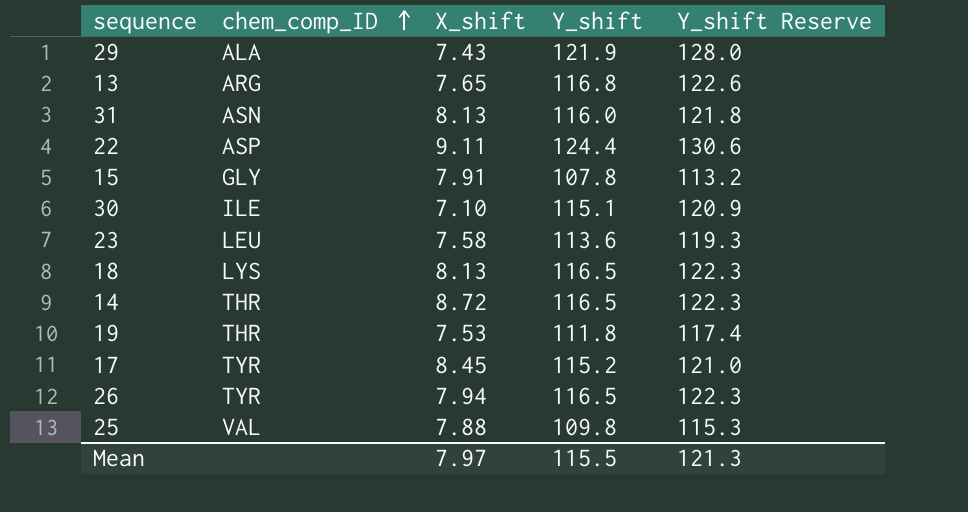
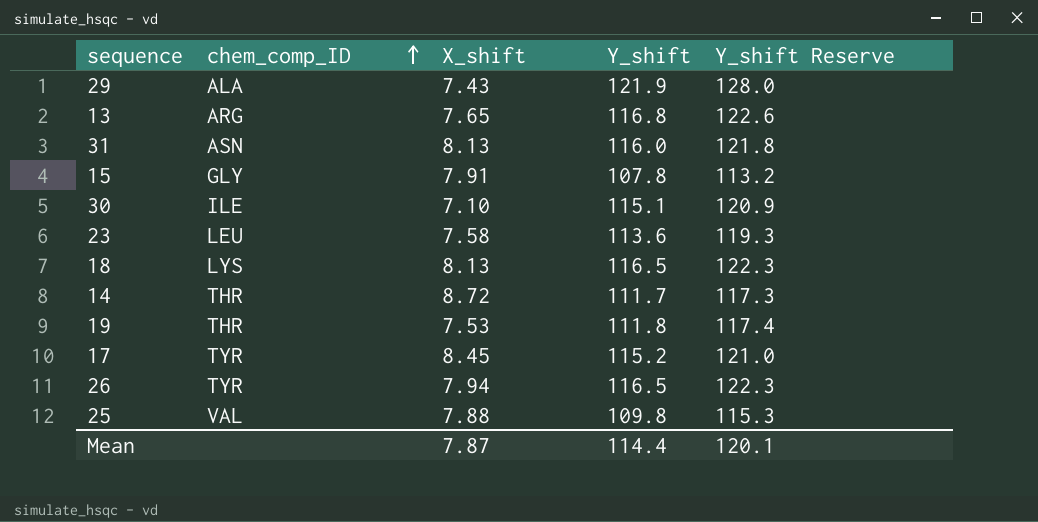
row 22: ASP | 9.11 | 124.4 | 130.6 -> none
14 | Y_shift: 116.5 -> 111.7
14 | Y_shift Reserve: 122.3 -> 117.3
Mean | X_shift: 7.97 -> 7.87
Mean | Y_shift: 115.5 -> 114.4
Mean | Y_shift Reserve: 121.3 -> 120.1

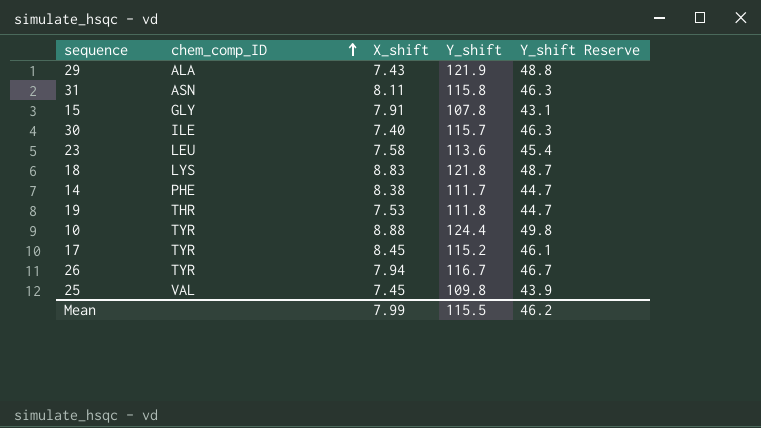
column Y_shift Reserve | formula: [Y_shift] * 1.05 -> [Y_shift] * 0.4
row 13: ARG | 7.65 | 116.8 | 122.6 -> none
31 | X_shift: 8.13 -> 8.11
31 | Y_shift: 116.0 -> 115.8
30 | X_shift: 7.10 -> 7.40
30 | Y_shift: 115.1 -> 115.7
18 | X_shift: 8.13 -> 8.83
18 | Y_shift: 116.5 -> 121.8
14 | chem_comp_ID: THR -> PHE
14 | X_shift: 8.72 -> 8.38
row 10: none -> TYR | 8.88 | 124.4 | 49.8
26 | Y_shift: 116.5 -> 116.7
25 | X_shift: 7.88 -> 7.45
Mean | X_shift: 7.87 -> 7.99
Mean | Y_shift: 114.4 -> 115.5
Mean | Y_shift Reserve: 120.1 -> 46.2

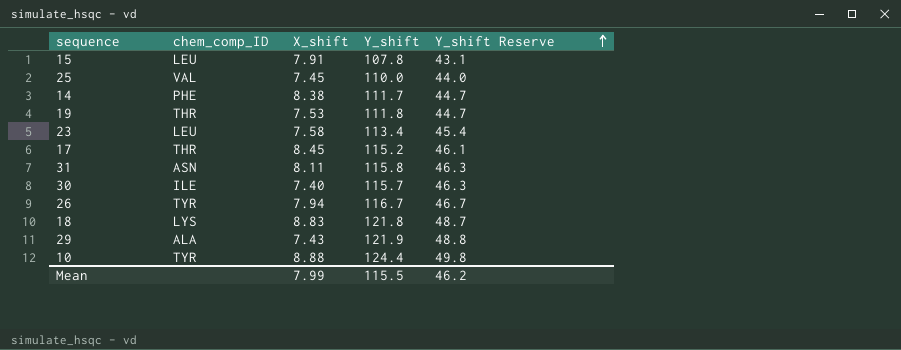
row order: chem_comp_ID ascending -> Y_shift Reserve ascending
15 | chem_comp_ID: GLY -> LEU
25 | Y_shift: 109.8 -> 110.0
25 | Y_shift Reserve: 43.9 -> 44.0
23 | Y_shift: 113.6 -> 113.4
17 | chem_comp_ID: TYR -> THR

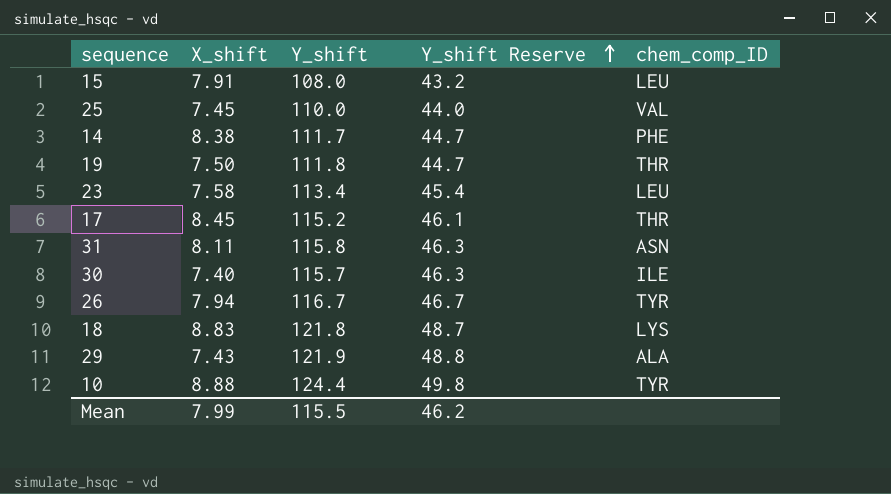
column chem_comp_ID | position: 2 -> 5
15 | Y_shift: 107.8 -> 108.0
15 | Y_shift Reserve: 43.1 -> 43.2
19 | X_shift: 7.53 -> 7.50

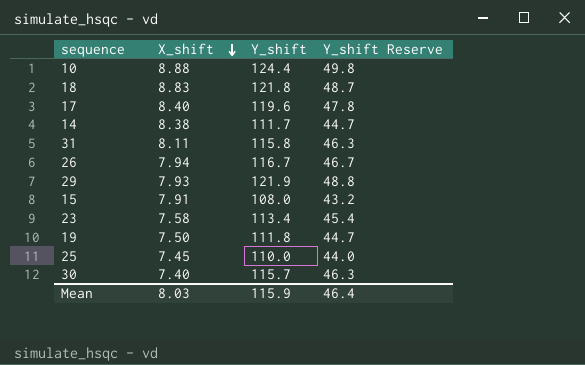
row order: Y_shift Reserve ascending -> X_shift descending
column chem_comp_ID | position: 5 -> none
17 | X_shift: 8.45 -> 8.40
17 | Y_shift: 115.2 -> 119.6
17 | Y_shift Reserve: 46.1 -> 47.8
29 | X_shift: 7.43 -> 7.93
Mean | X_shift: 7.99 -> 8.03
Mean | Y_shift: 115.5 -> 115.9
Mean | Y_shift Reserve: 46.2 -> 46.4

